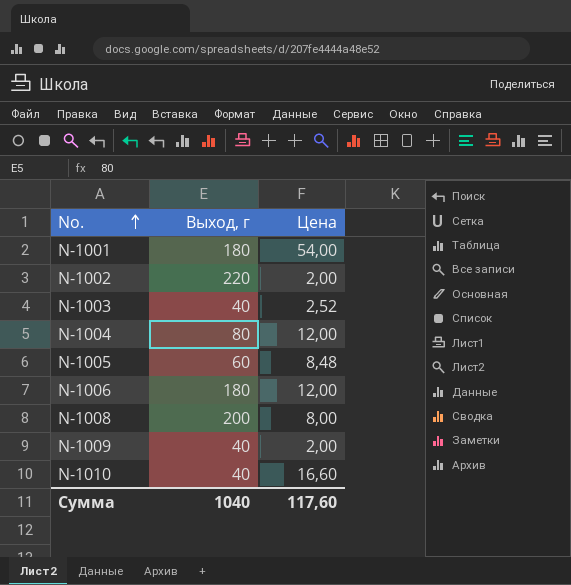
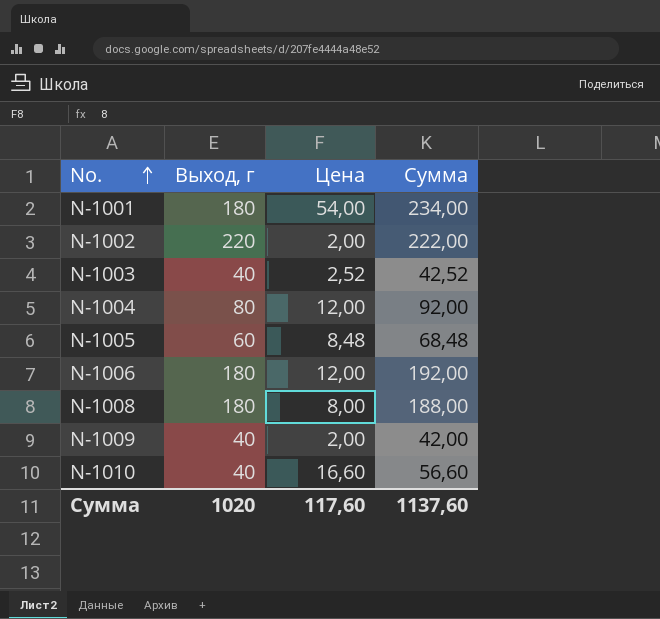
column Сумма | formula: none -> [Выход, г] + [Цена]
N-1008 | Выход, г: 200 -> 180
Сумма | Выход, г: 1040 -> 1020

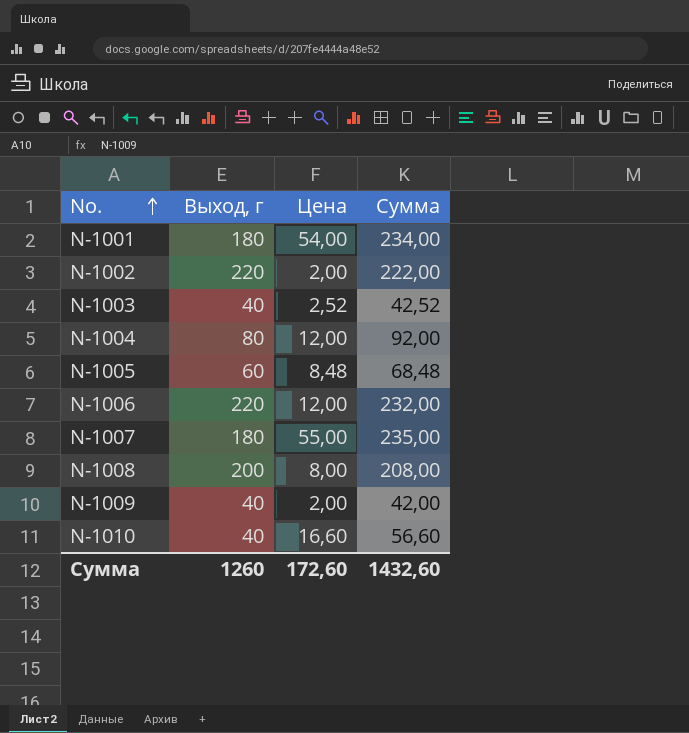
N-1006 | Выход, г: 180 -> 220
N-1006 | Сумма: 192,00 -> 232,00
row N-1007: none -> 180 | 55,00 | 235,00
N-1008 | Выход, г: 180 -> 200
N-1008 | Сумма: 188,00 -> 208,00
Сумма | Выход, г: 1020 -> 1260
Сумма | Цена: 117,60 -> 172,60
Сумма | Сумма: 1137,60 -> 1432,60

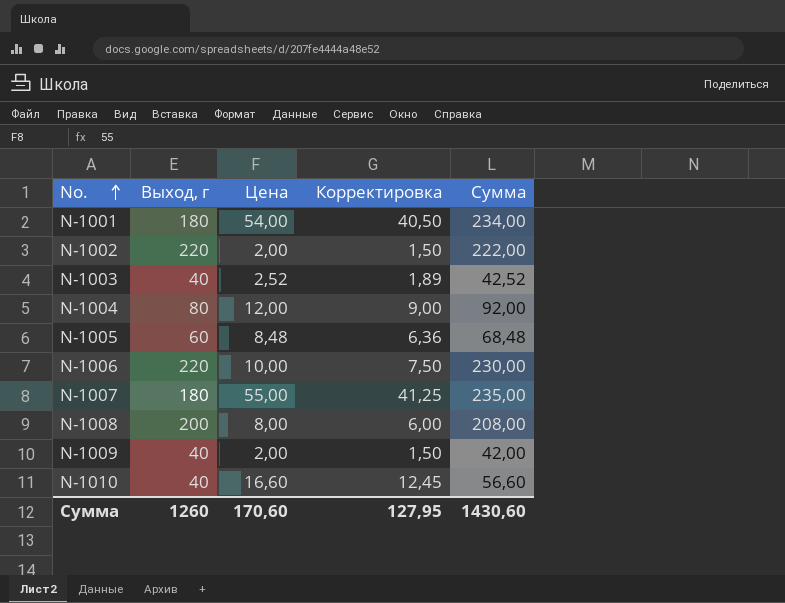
column Корректировка | formula: none -> [Цена] * 0,75
N-1006 | Цена: 12,00 -> 10,00
N-1006 | Сумма: 232,00 -> 230,00
Сумма | Цена: 172,60 -> 170,60
Сумма | Сумма: 1432,60 -> 1430,60

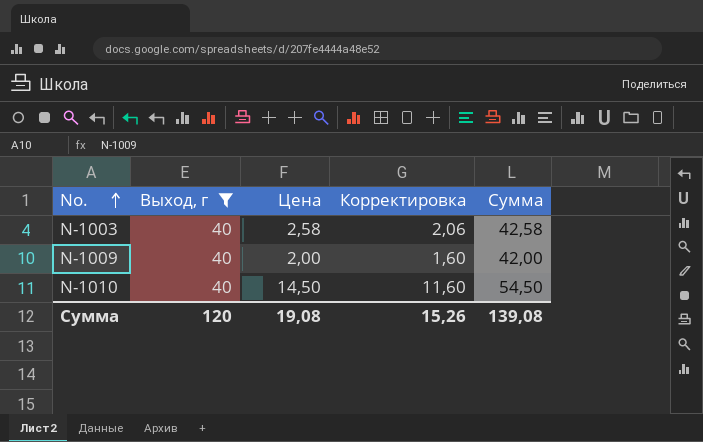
filter: none -> Выход, г = 40
column Корректировка | formula: [Цена] * 0,75 -> [Цена] * 0,8
N-1003 | Цена: 2,52 -> 2,58
N-1003 | Сумма: 42,52 -> 42,58
N-1010 | Цена: 16,60 -> 14,50
N-1010 | Сумма: 56,60 -> 54,50
Сумма | Выход, г: 1260 -> 120
Сумма | Цена: 170,60 -> 19,08
Сумма | Корректировка: 127,95 -> 15,26
Сумма | Сумма: 1430,60 -> 139,08

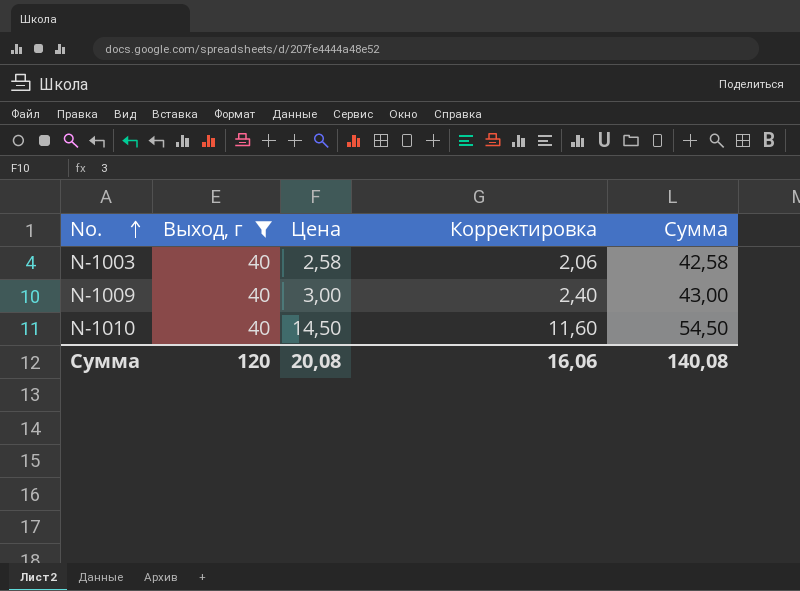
N-1009 | Цена: 2,00 -> 3,00
N-1009 | Корректировка: 1,60 -> 2,40
N-1009 | Сумма: 42,00 -> 43,00
Сумма | Цена: 19,08 -> 20,08
Сумма | Корректировка: 15,26 -> 16,06
Сумма | Сумма: 139,08 -> 140,08

